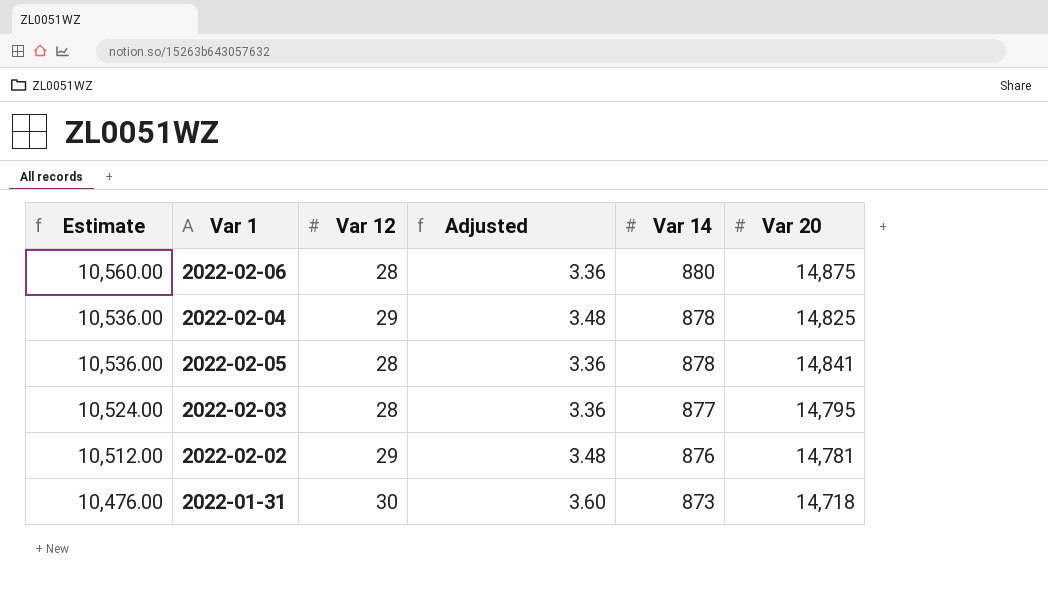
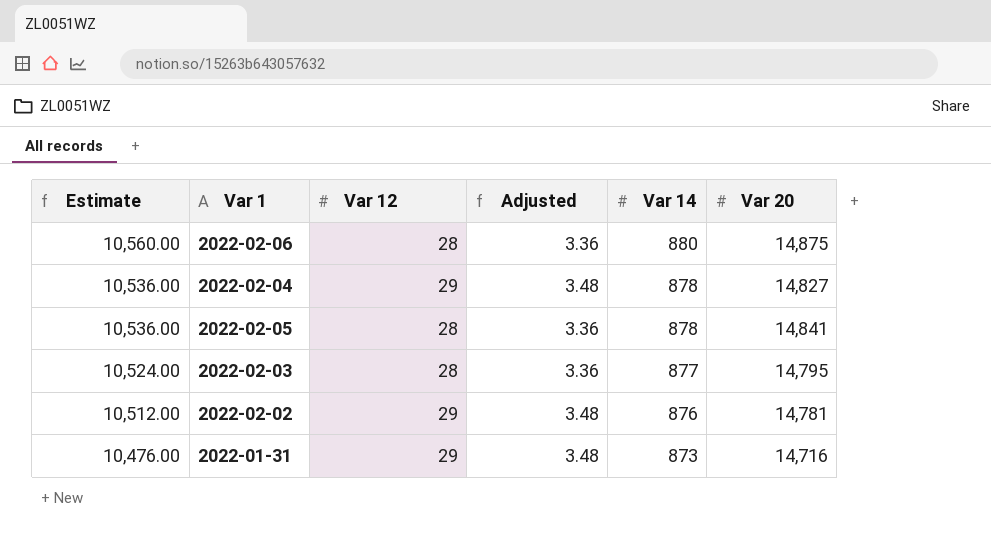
2022-02-04 | Var 20: 14,825 -> 14,827
2022-01-31 | Var 12: 30 -> 29
2022-01-31 | Adjusted: 3.60 -> 3.48
2022-01-31 | Var 20: 14,718 -> 14,716

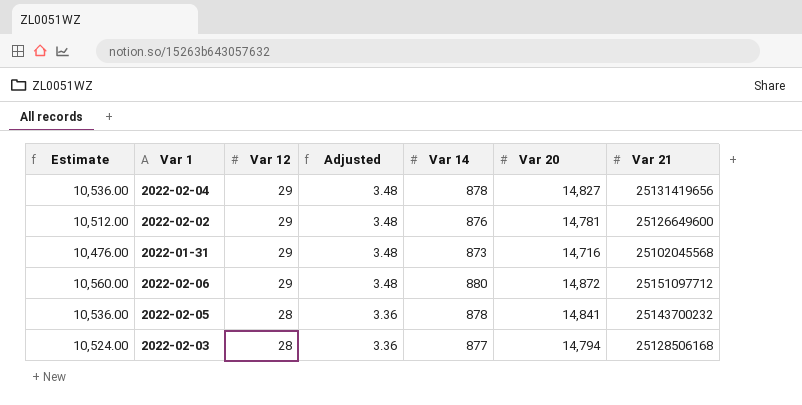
row order: Estimate descending -> Var 12 descending
column Var 21 | position: none -> 7
2022-02-06 | Var 12: 28 -> 29
2022-02-06 | Adjusted: 3.36 -> 3.48
2022-02-06 | Var 20: 14,875 -> 14,872
2022-02-03 | Var 20: 14,795 -> 14,794

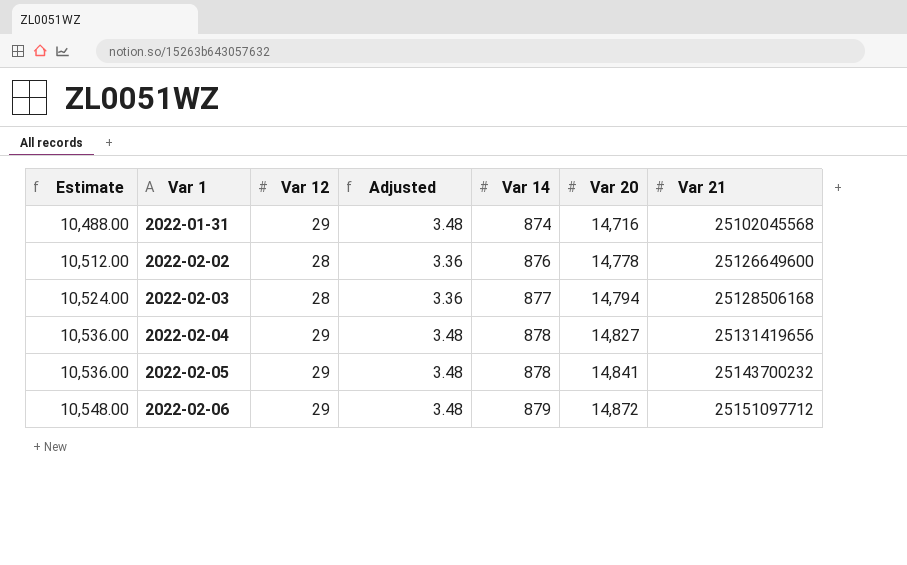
row order: Var 12 descending -> Estimate ascending
2022-01-31 | Estimate: 10,476.00 -> 10,488.00
2022-01-31 | Var 14: 873 -> 874
2022-02-02 | Var 12: 29 -> 28
2022-02-02 | Adjusted: 3.48 -> 3.36
2022-02-02 | Var 20: 14,781 -> 14,778
2022-02-05 | Var 12: 28 -> 29
2022-02-05 | Adjusted: 3.36 -> 3.48
2022-02-06 | Estimate: 10,560.00 -> 10,548.00
2022-02-06 | Var 14: 880 -> 879

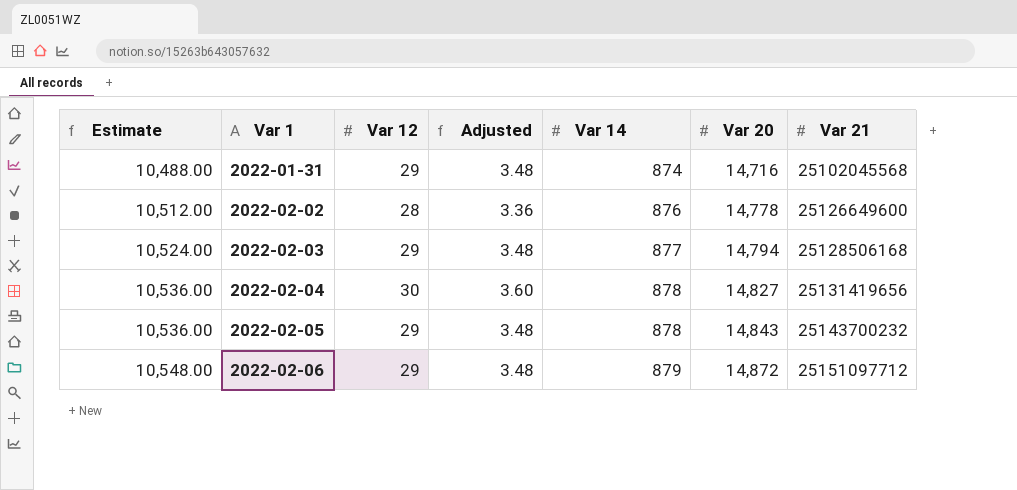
2022-02-03 | Var 12: 28 -> 29
2022-02-03 | Adjusted: 3.36 -> 3.48
2022-02-04 | Var 12: 29 -> 30
2022-02-04 | Adjusted: 3.48 -> 3.60
2022-02-05 | Var 20: 14,841 -> 14,843

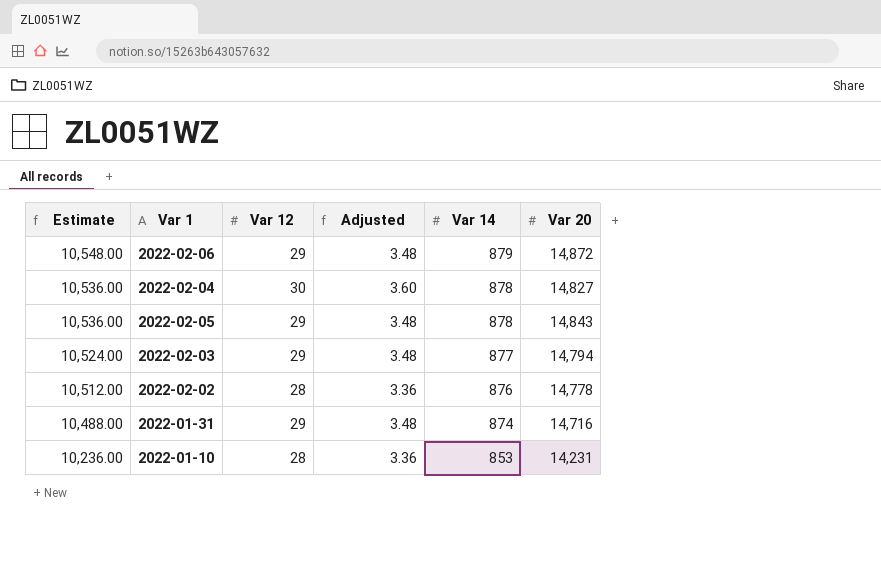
row order: Estimate ascending -> Estimate descending
column Var 21 | position: 7 -> none
row 2022-01-10: none -> 10,236.00 | 28 | 3.36 | 853 | 14,231

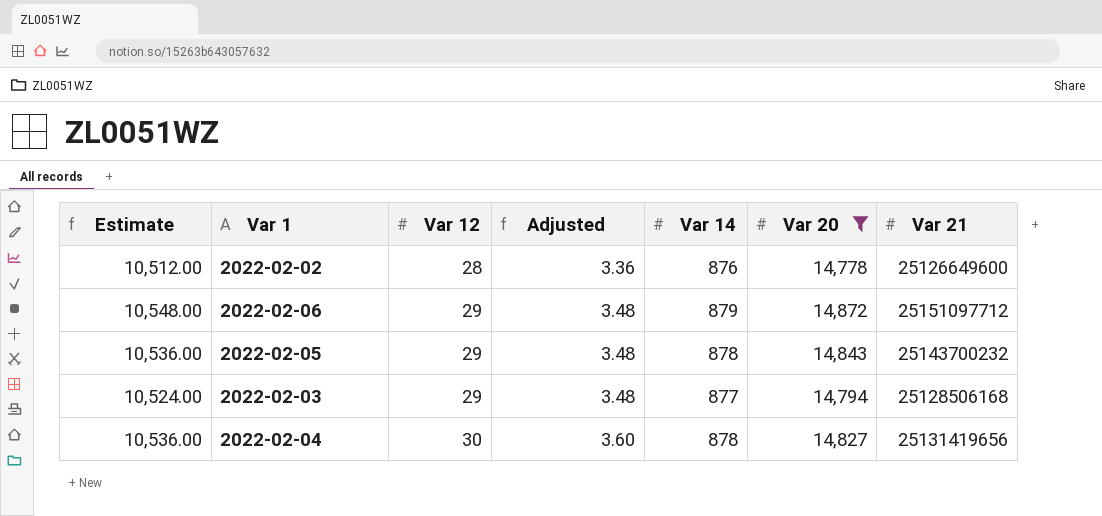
filter: none -> Var 20 >= 14,778
row order: Estimate descending -> Var 12 ascending
column Var 21 | position: none -> 7

